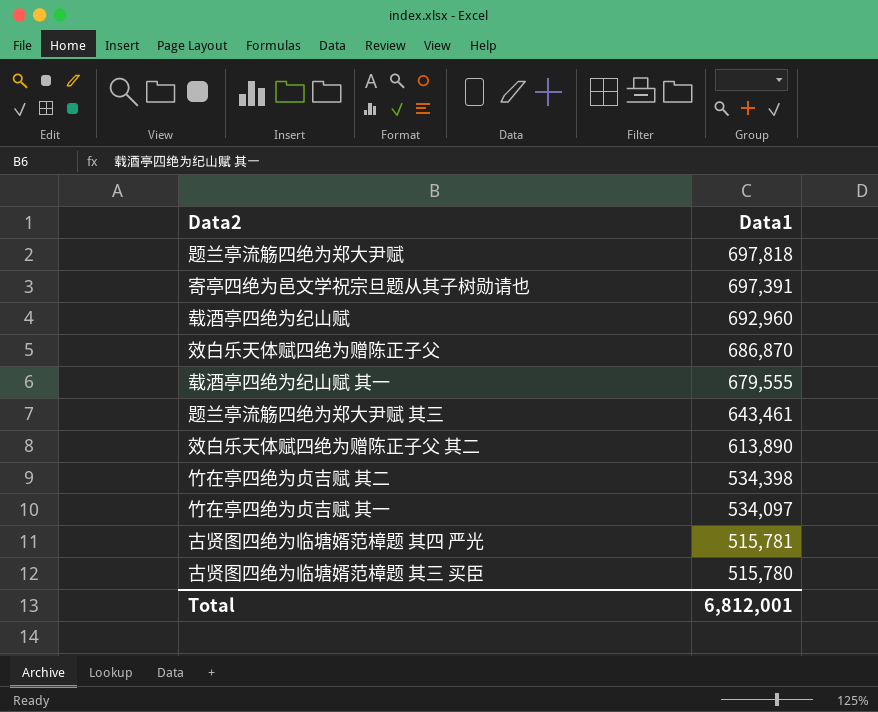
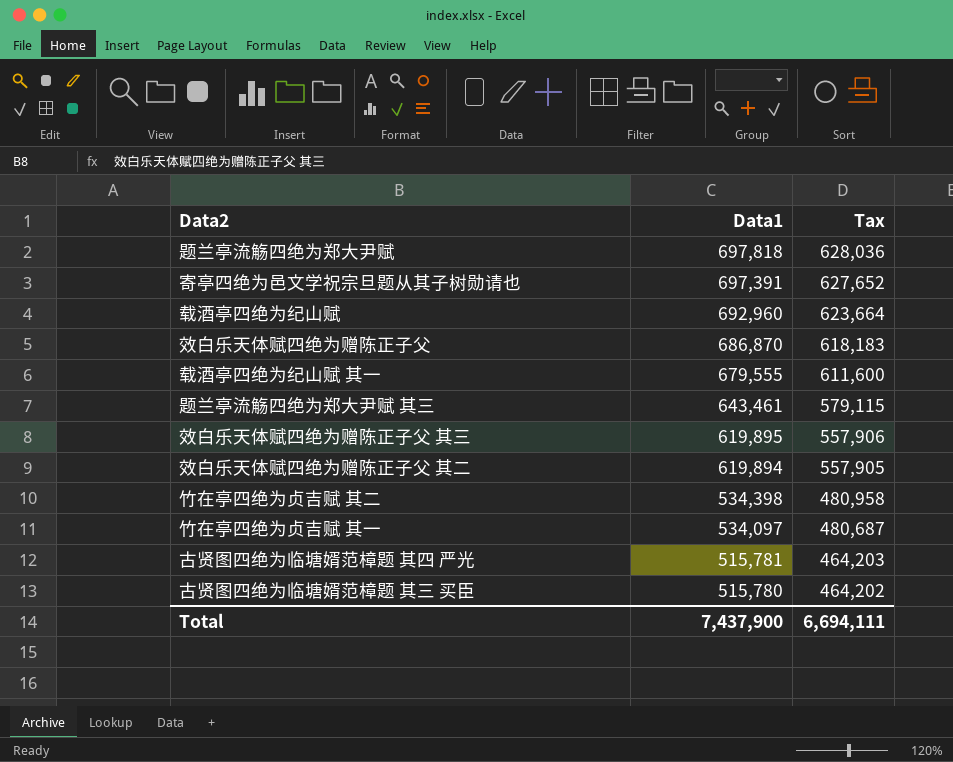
column Tax | formula: none -> [Data1] * 0.9
row 效白乐天体赋四绝为赠陈正子父 其三: none -> 619,895 | 557,906
效白乐天体赋四绝为赠陈正子父 其二 | Data1: 613,890 -> 619,894
Total | Data1: 6,812,001 -> 7,437,900

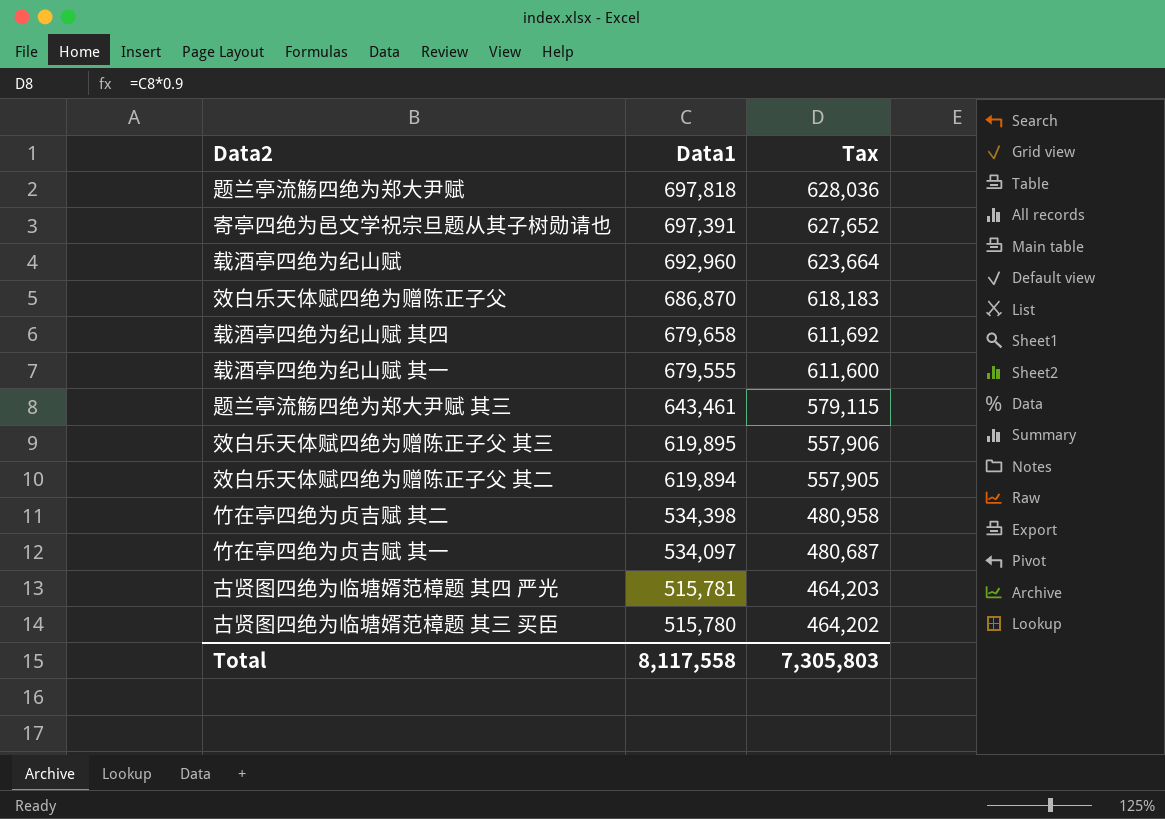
row 载酒亭四绝为纪山赋 其四: none -> 679,658 | 611,692
Total | Data1: 7,437,900 -> 8,117,558
Total | Tax: 6,694,111 -> 7,305,803

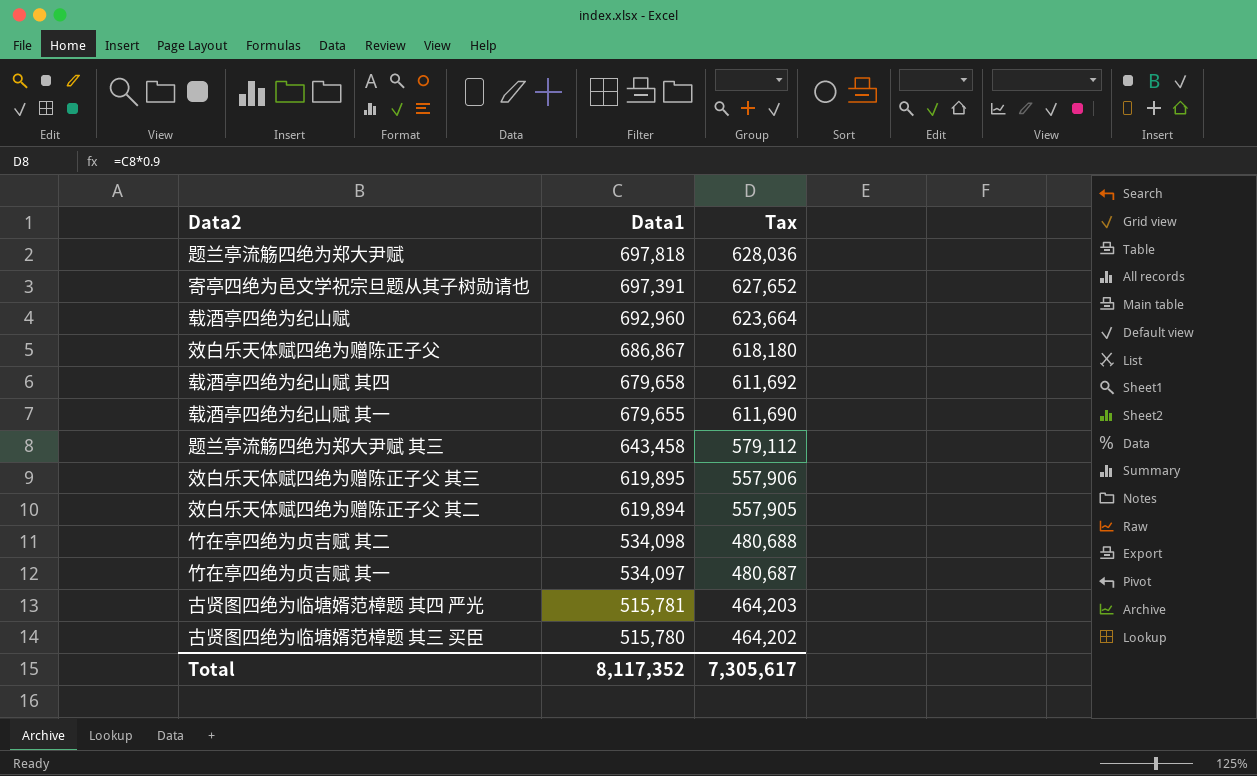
效白乐天体赋四绝为赠陈正子父 | Data1: 686,870 -> 686,867
效白乐天体赋四绝为赠陈正子父 | Tax: 618,183 -> 618,180
载酒亭四绝为纪山赋 其一 | Data1: 679,555 -> 679,655
载酒亭四绝为纪山赋 其一 | Tax: 611,600 -> 611,690
题兰亭流觞四绝为郑大尹赋 其三 | Data1: 643,461 -> 643,458
题兰亭流觞四绝为郑大尹赋 其三 | Tax: 579,115 -> 579,112
竹在亭四绝为贞吉赋 其二 | Data1: 534,398 -> 534,098
竹在亭四绝为贞吉赋 其二 | Tax: 480,958 -> 480,688
Total | Data1: 8,117,558 -> 8,117,352
Total | Tax: 7,305,803 -> 7,305,617

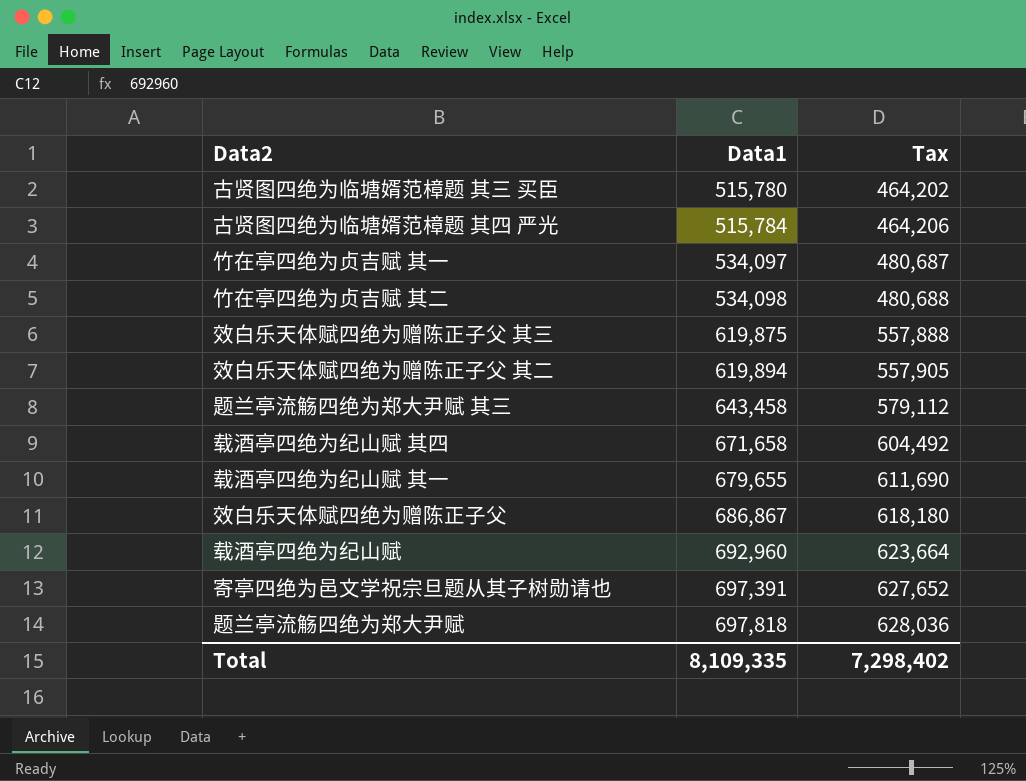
row order: Data1 descending -> Data1 ascending
古贤图四绝为临塘婿范樟题 其四 严光 | Data1: 515,781 -> 515,784
古贤图四绝为临塘婿范樟题 其四 严光 | Tax: 464,203 -> 464,206
效白乐天体赋四绝为赠陈正子父 其三 | Data1: 619,895 -> 619,875
效白乐天体赋四绝为赠陈正子父 其三 | Tax: 557,906 -> 557,888
载酒亭四绝为纪山赋 其四 | Data1: 679,658 -> 671,658
载酒亭四绝为纪山赋 其四 | Tax: 611,692 -> 604,492
Total | Data1: 8,117,352 -> 8,109,335
Total | Tax: 7,305,617 -> 7,298,402

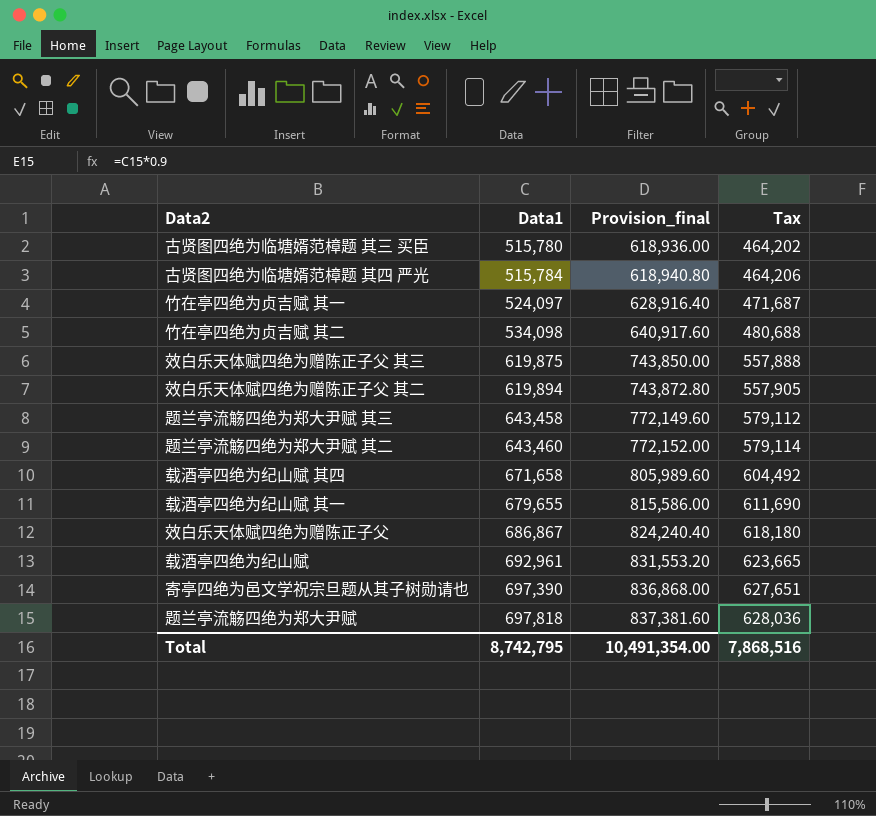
column Provision_final | formula: none -> [Data1] * 1.2
竹在亭四绝为贞吉赋 其一 | Data1: 534,097 -> 524,097
竹在亭四绝为贞吉赋 其一 | Tax: 480,687 -> 471,687
row 题兰亭流觞四绝为郑大尹赋 其二: none -> 643,460 | 772,152.00 | 579,114
载酒亭四绝为纪山赋 | Data1: 692,960 -> 692,961
载酒亭四绝为纪山赋 | Tax: 623,664 -> 623,665
寄亭四绝为邑文学祝宗旦题从其子树勋请也 | Data1: 697,391 -> 697,390
寄亭四绝为邑文学祝宗旦题从其子树勋请也 | Tax: 627,652 -> 627,651
Total | Data1: 8,109,335 -> 8,742,795
Total | Tax: 7,298,402 -> 7,868,516

